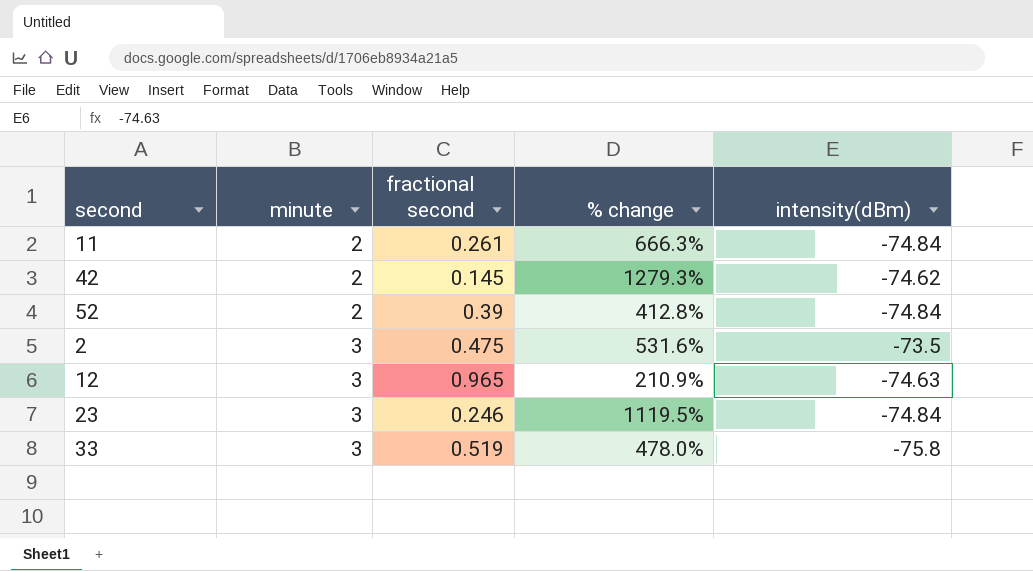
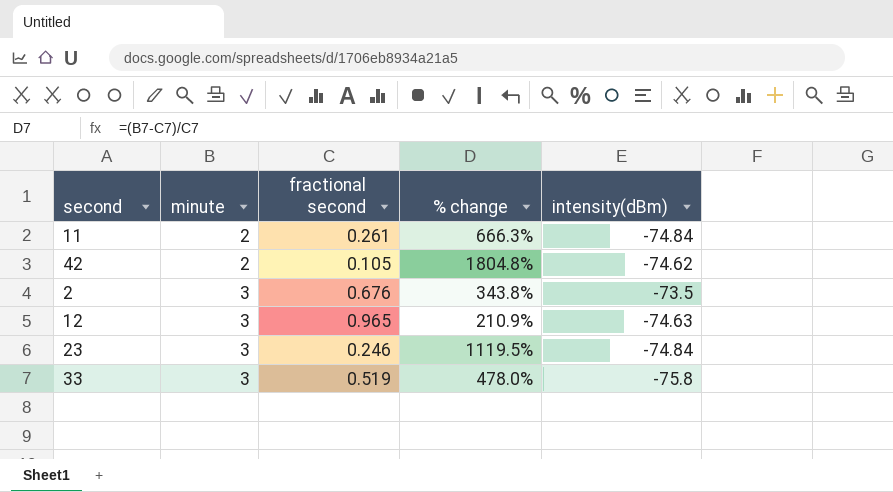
row 52: 2 | 0.39 | 412.8% | -74.84 -> none
42 | fractional second: 0.145 -> 0.105
42 | % change: 1279.3% -> 1804.8%
2 | fractional second: 0.475 -> 0.676
2 | % change: 531.6% -> 343.8%

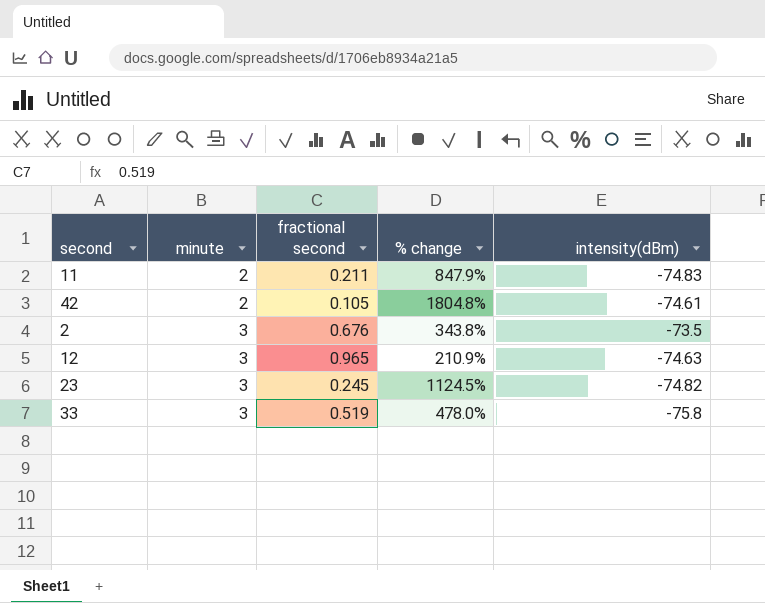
11 | fractional second: 0.261 -> 0.211
11 | % change: 666.3% -> 847.9%
11 | intensity(dBm): -74.84 -> -74.83
42 | intensity(dBm): -74.62 -> -74.61
23 | fractional second: 0.246 -> 0.245
23 | % change: 1119.5% -> 1124.5%
23 | intensity(dBm): -74.84 -> -74.82

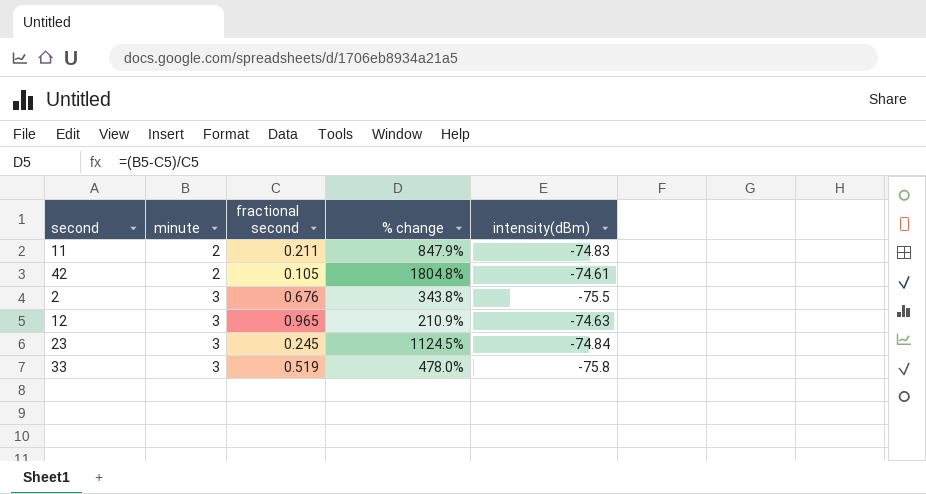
2 | intensity(dBm): -73.5 -> -75.5
23 | intensity(dBm): -74.82 -> -74.84

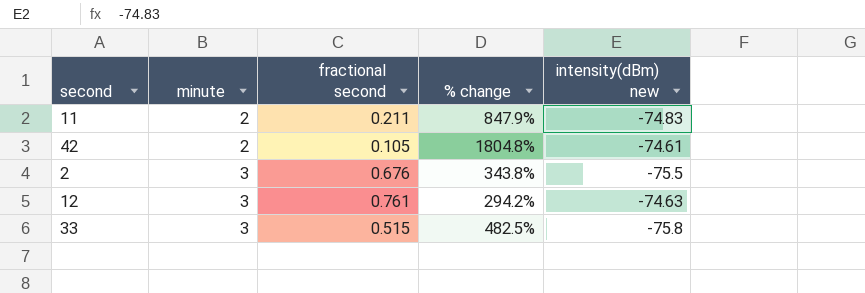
column name: intensity(dBm) -> intensity(dBm) new
row 23: 3 | 0.245 | 1124.5% | -74.84 -> none
12 | fractional second: 0.965 -> 0.761
12 | % change: 210.9% -> 294.2%
33 | fractional second: 0.519 -> 0.515
33 | % change: 478.0% -> 482.5%

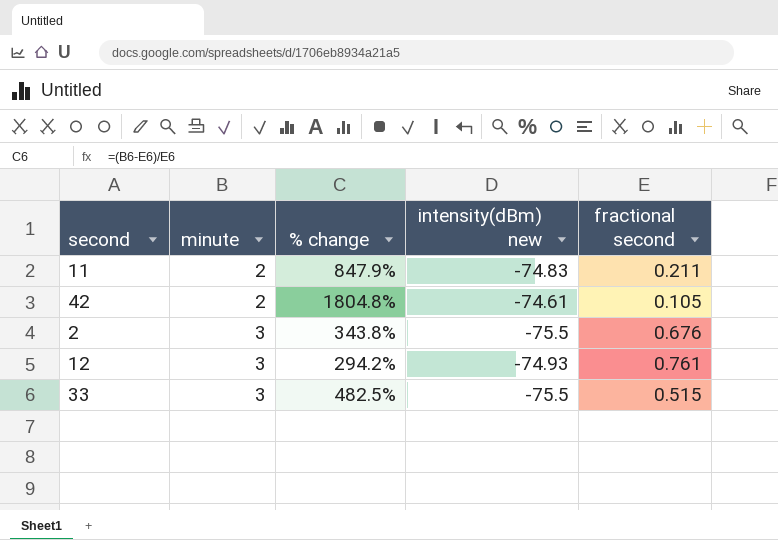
column fractional second | position: 3 -> 5
12 | intensity(dBm) new: -74.63 -> -74.93
33 | intensity(dBm) new: -75.8 -> -75.5

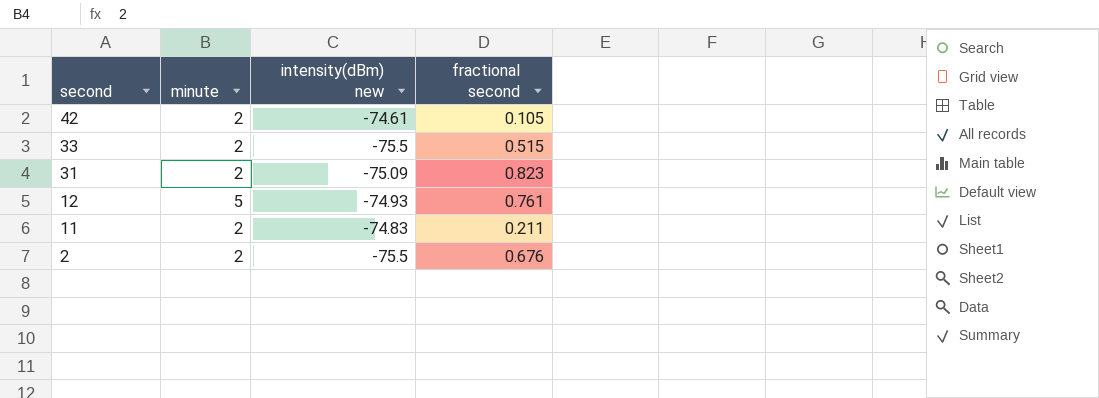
row order: minute ascending -> second descending
column % change | formula: ([minute] - [fractional second]) / [fractional second] -> none
33 | minute: 3 -> 2
row 31: none -> 2 | -75.09 | 0.823
12 | minute: 3 -> 5
2 | minute: 3 -> 2

